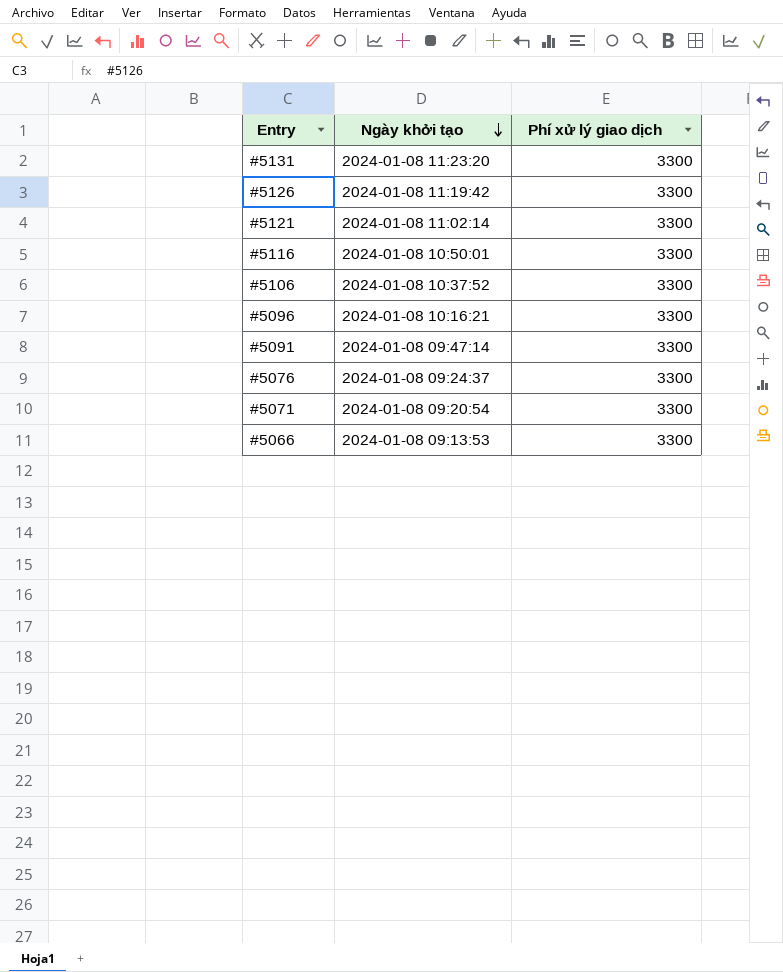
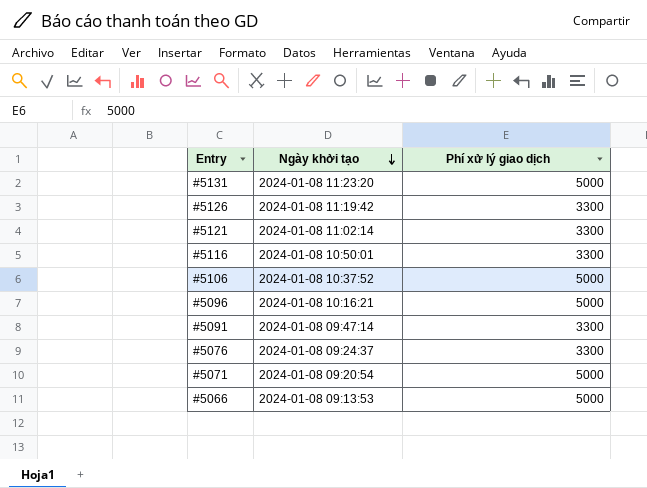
#5131 | Phí xử lý giao dịch: 3300 -> 5000
#5106 | Phí xử lý giao dịch: 3300 -> 5000
#5096 | Phí xử lý giao dịch: 3300 -> 5000
#5071 | Phí xử lý giao dịch: 3300 -> 5000
#5066 | Phí xử lý giao dịch: 3300 -> 5000

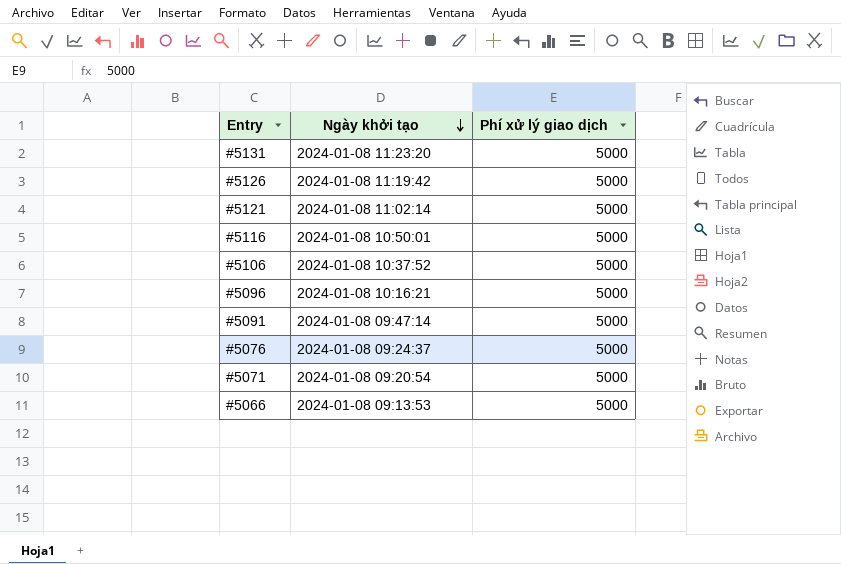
#5126 | Phí xử lý giao dịch: 3300 -> 5000
#5121 | Phí xử lý giao dịch: 3300 -> 5000
#5116 | Phí xử lý giao dịch: 3300 -> 5000
#5091 | Phí xử lý giao dịch: 3300 -> 5000
#5076 | Phí xử lý giao dịch: 3300 -> 5000

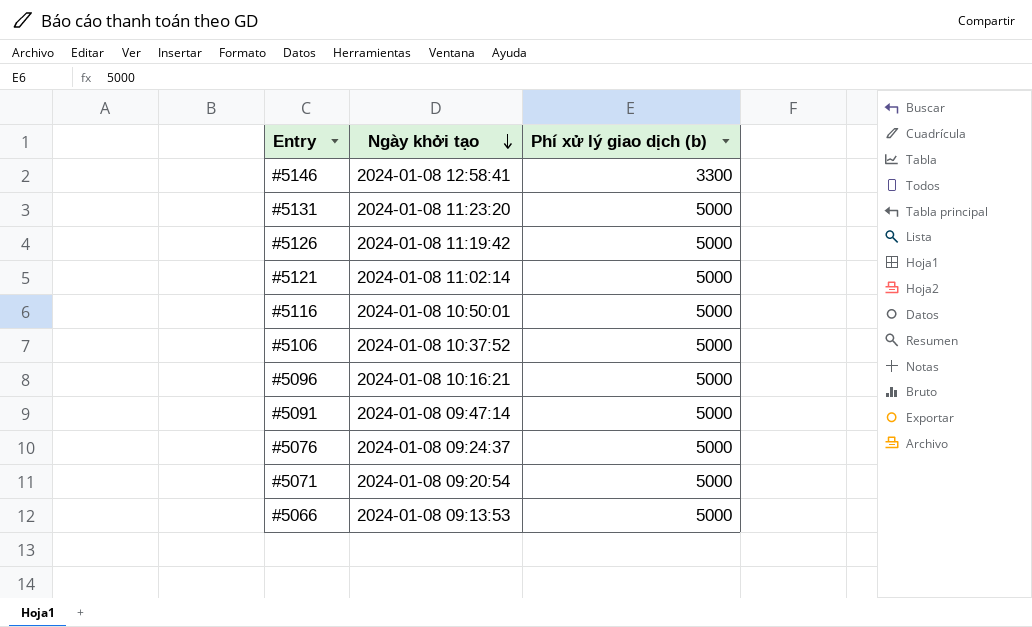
column name: Phí xử lý giao dịch -> Phí xử lý giao dịch (b)
row #5146: none -> 2024-01-08 12:58:41 | 3300

